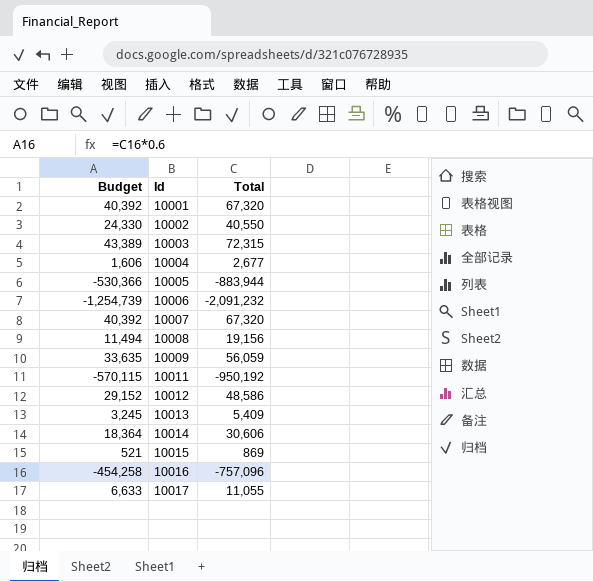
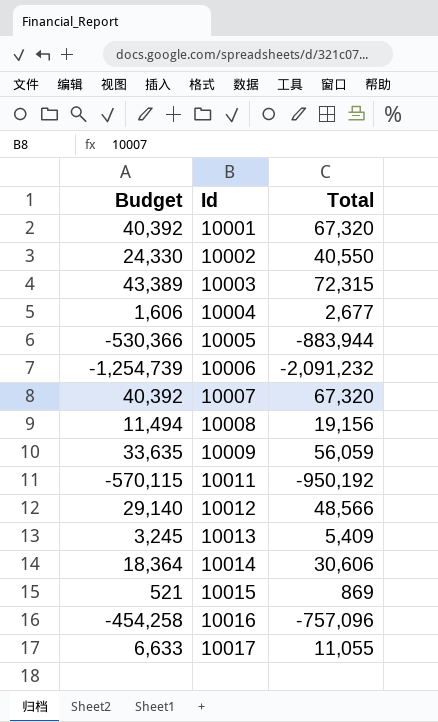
10012 | Budget: 29,152 -> 29,140
10012 | Total: 48,586 -> 48,566

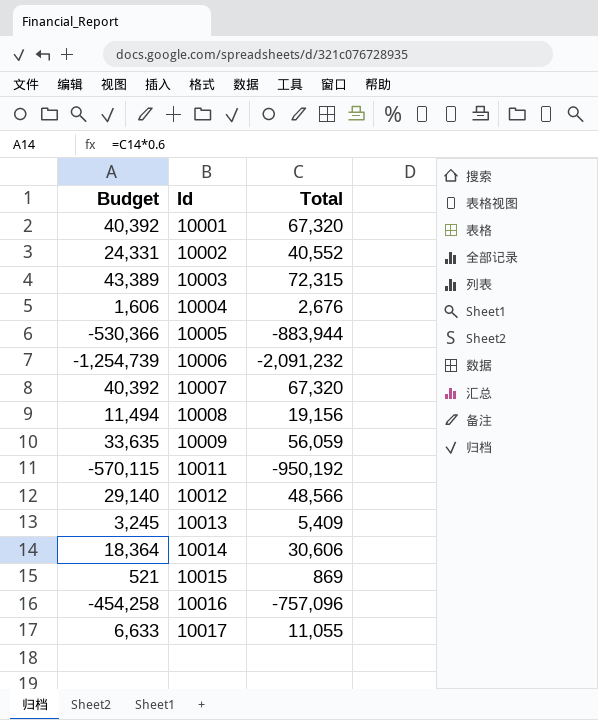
10002 | Budget: 24,330 -> 24,331
10002 | Total: 40,550 -> 40,552
10004 | Total: 2,677 -> 2,676

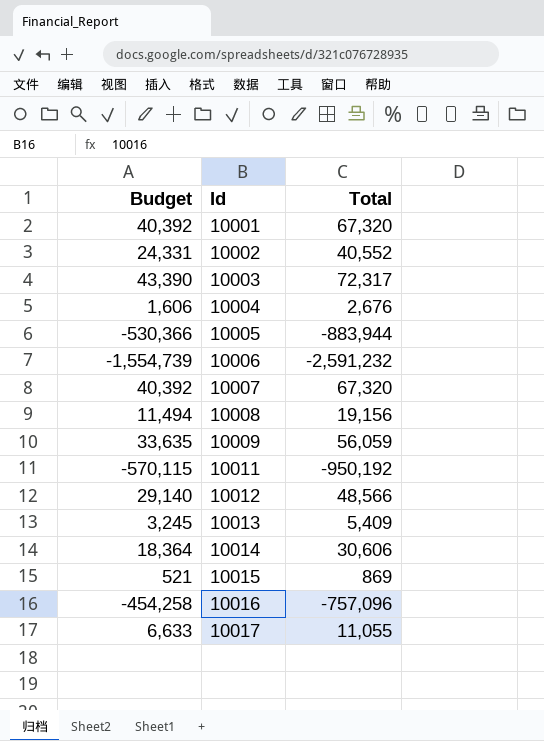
10003 | Budget: 43,389 -> 43,390
10003 | Total: 72,315 -> 72,317
10006 | Budget: -1,254,739 -> -1,554,739
10006 | Total: -2,091,232 -> -2,591,232

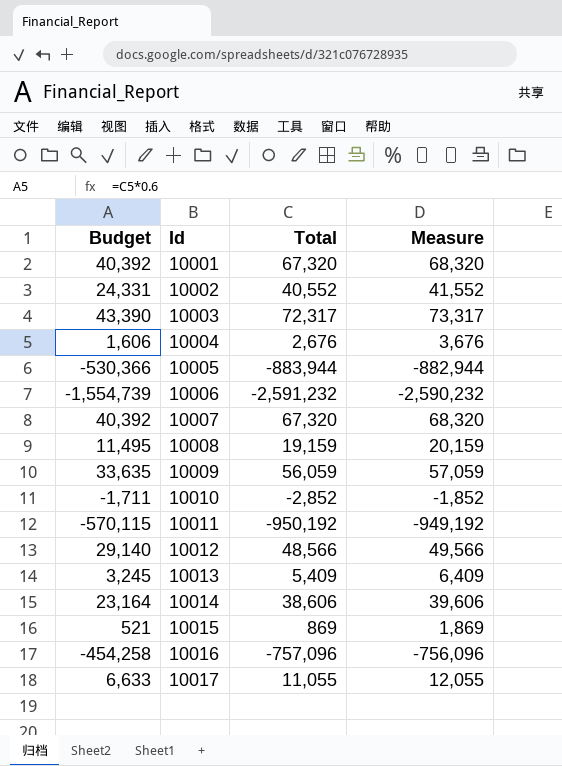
column Measure | formula: none -> [Total] + 1000
10008 | Budget: 11,494 -> 11,495
10008 | Total: 19,156 -> 19,159
row 10010: none -> -1,711 | -2,852 | -1,852
10014 | Budget: 18,364 -> 23,164
10014 | Total: 30,606 -> 38,606

